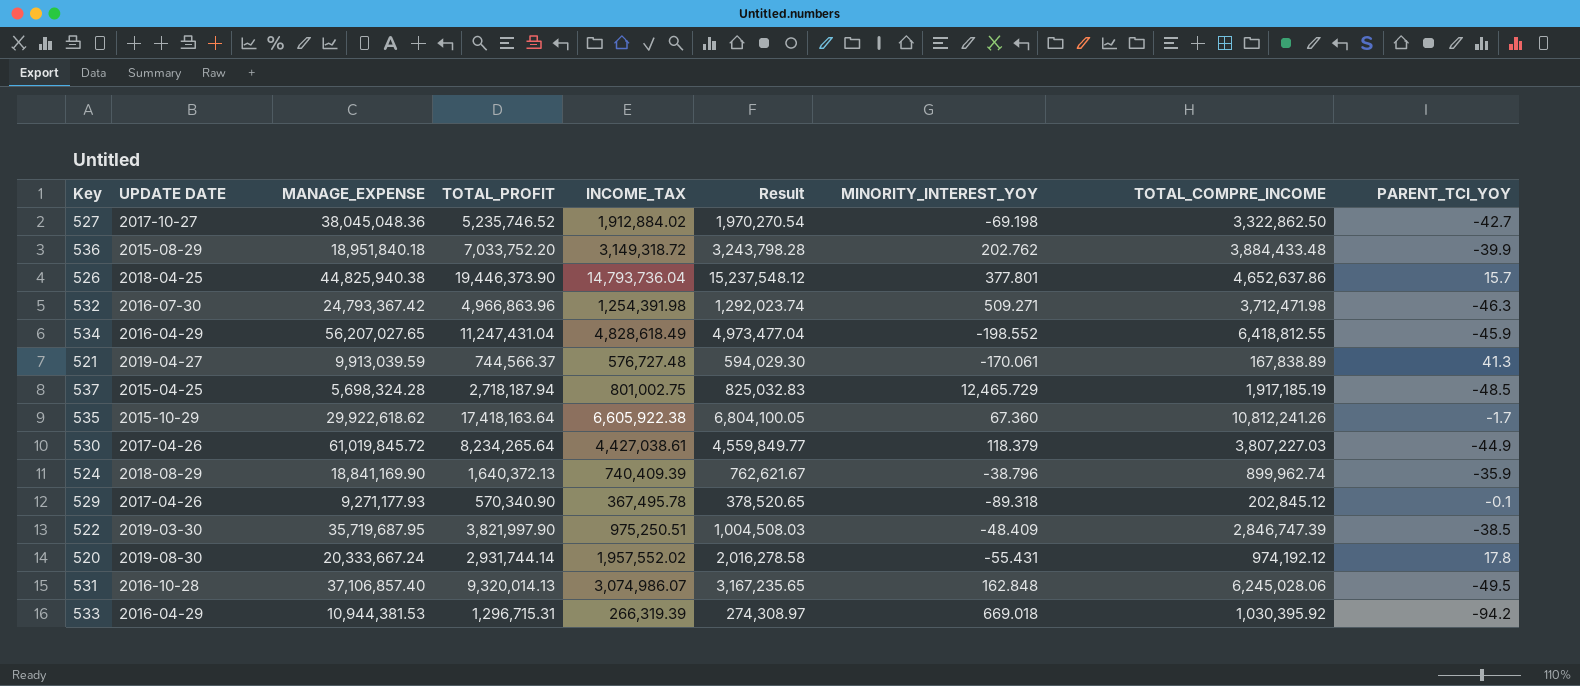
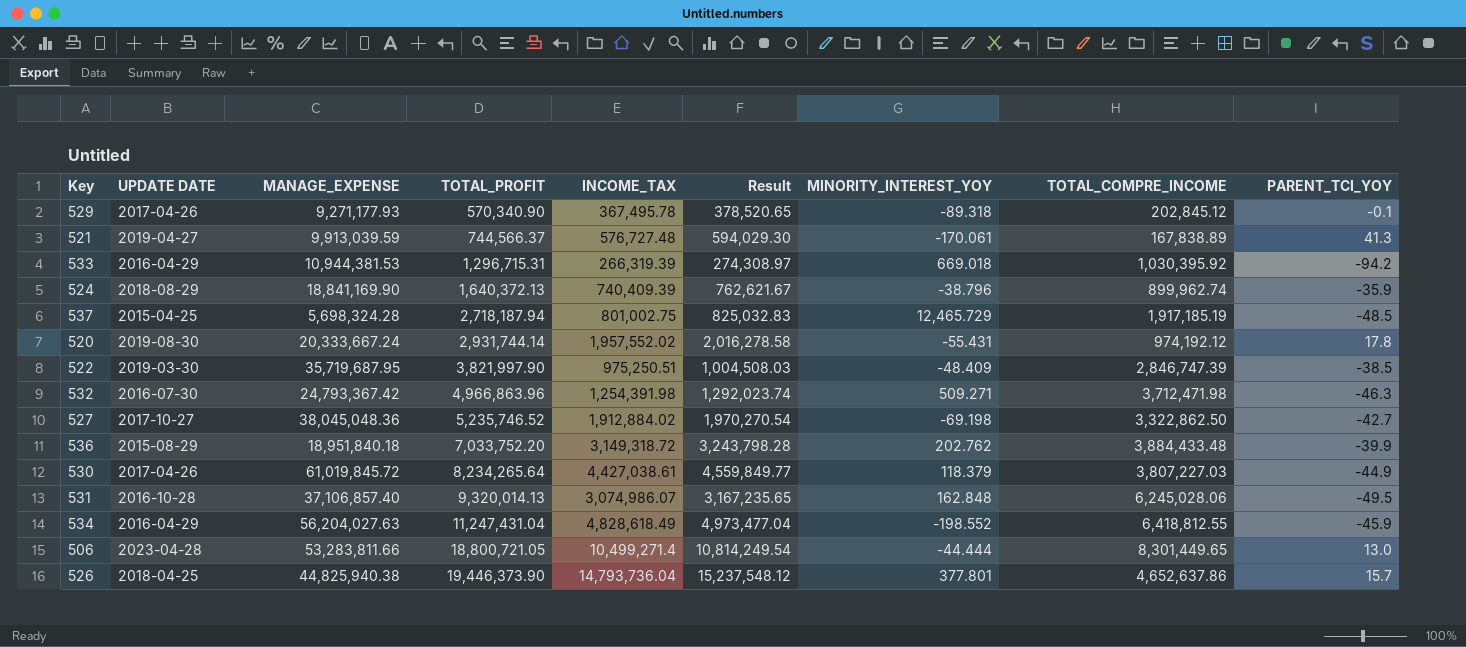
row order: none -> TOTAL_PROFIT ascending
row 535: 2015-10-29 | 29,922,618.62 | 17,418,163.64 | 6,605,922.38 | 6,804,100.05 | 67.360 | 10,812,241.26 | -1.7 -> none
534 | MANAGE_EXPENSE: 56,207,027.65 -> 56,204,027.63
row 506: none -> 2023-04-28 | 53,283,811.66 | 18,800,721.05 | 10,499,271.4 | 10,814,249.54 | -44.444 | 8,301,449.65 | 13.0

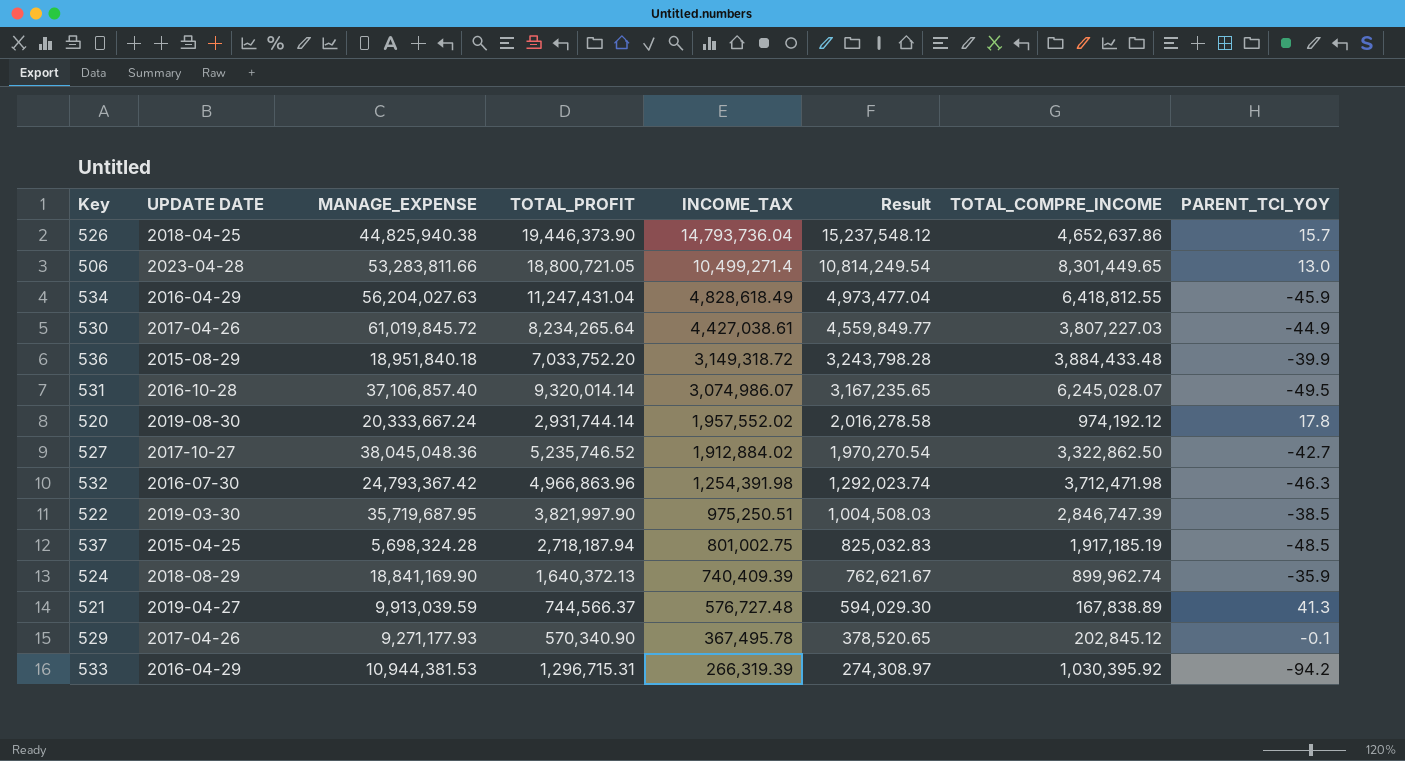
row order: TOTAL_PROFIT ascending -> INCOME_TAX descending
column MINORITY_INTEREST_YOY | position: 7 -> none
531 | TOTAL_PROFIT: 9,320,014.13 -> 9,320,014.14
531 | TOTAL_COMPRE_INCOME: 6,245,028.06 -> 6,245,028.07

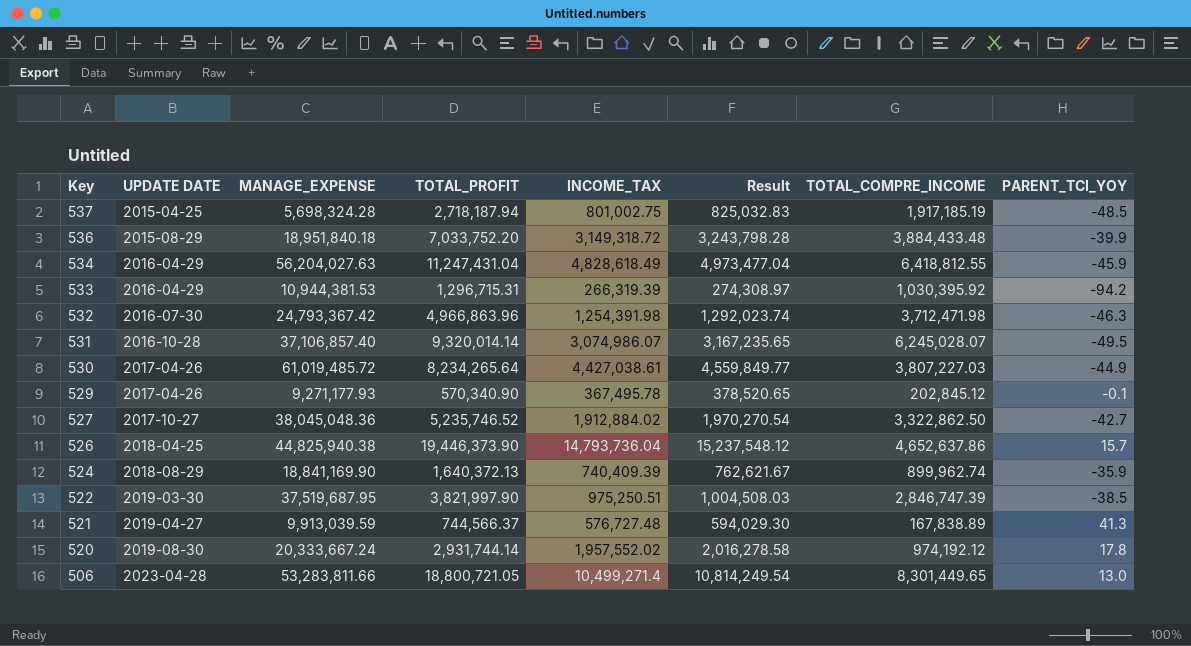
row order: INCOME_TAX descending -> Key descending
530 | MANAGE_EXPENSE: 61,019,845.72 -> 61,019,485.72
522 | MANAGE_EXPENSE: 35,719,687.95 -> 37,519,687.95

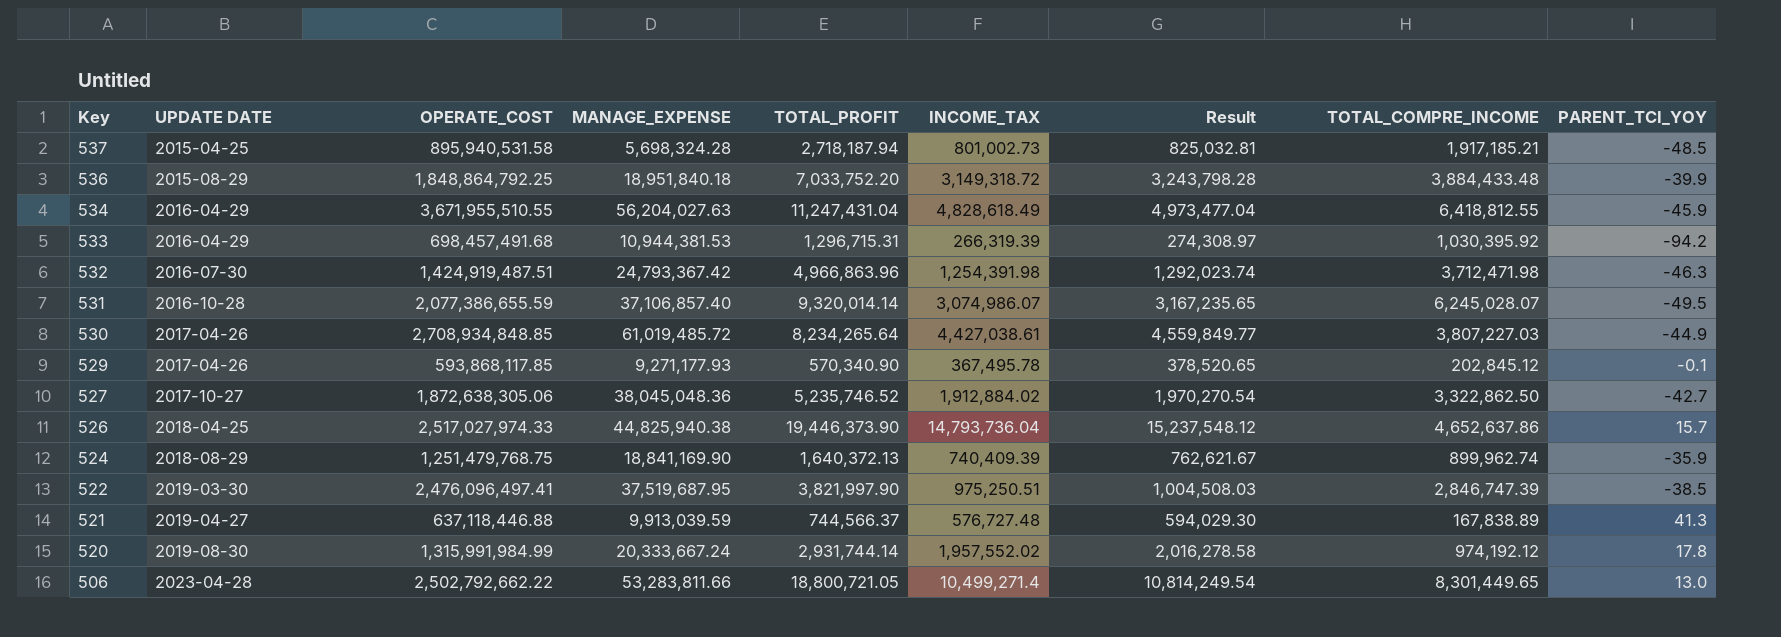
column OPERATE_COST | position: none -> 3
537 | INCOME_TAX: 801,002.75 -> 801,002.73
537 | Result: 825,032.83 -> 825,032.81
537 | TOTAL_COMPRE_INCOME: 1,917,185.19 -> 1,917,185.21

